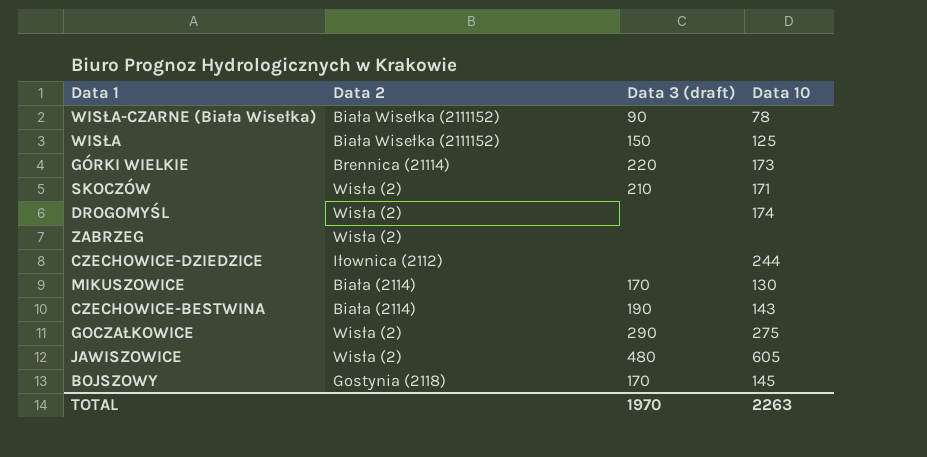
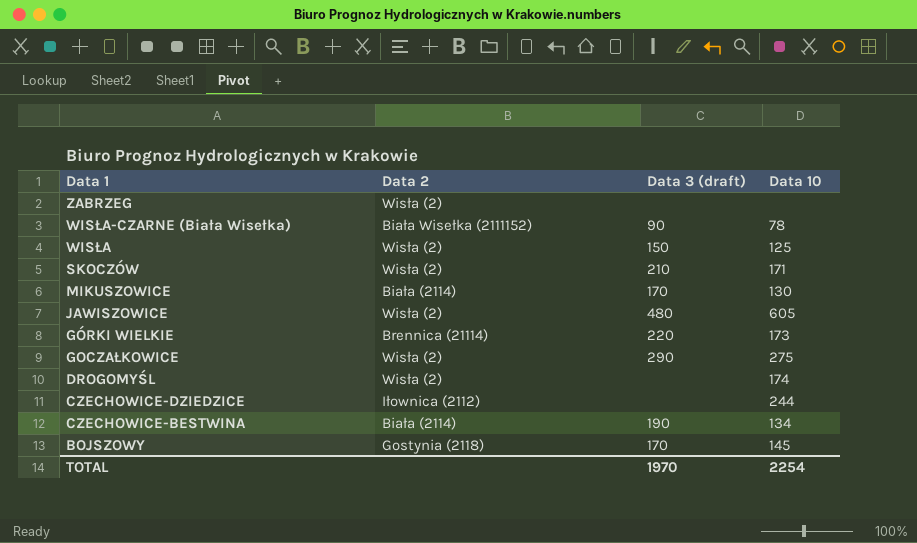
row order: none -> Data 1 descending
WISŁA | Data 2: Biała Wisełka (2111152) -> Wisła (2)
CZECHOWICE-BESTWINA | Data 10: 143 -> 134
TOTAL | Data 10: 2263 -> 2254

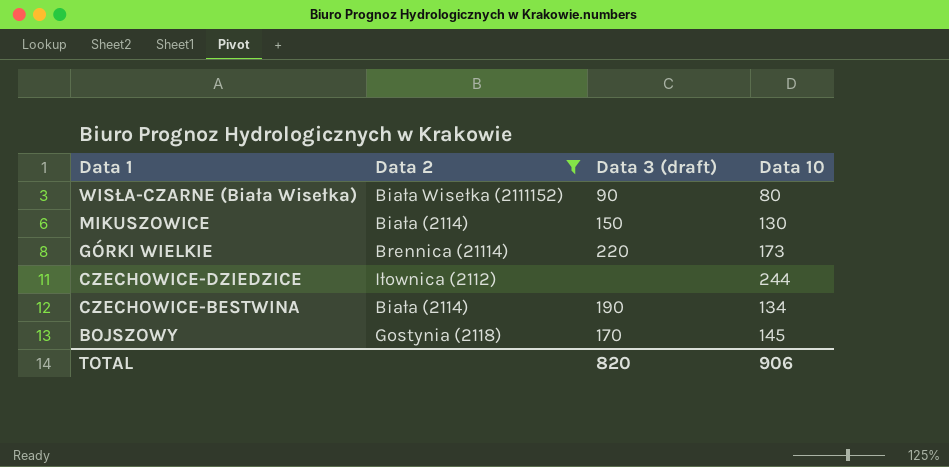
filter: none -> Data 2 != Wisła (2)
WISŁA-CZARNE (Biała Wisełka) | Data 10: 78 -> 80
MIKUSZOWICE | Data 3 (draft): 170 -> 150
TOTAL | Data 3 (draft): 1970 -> 820
TOTAL | Data 10: 2254 -> 906

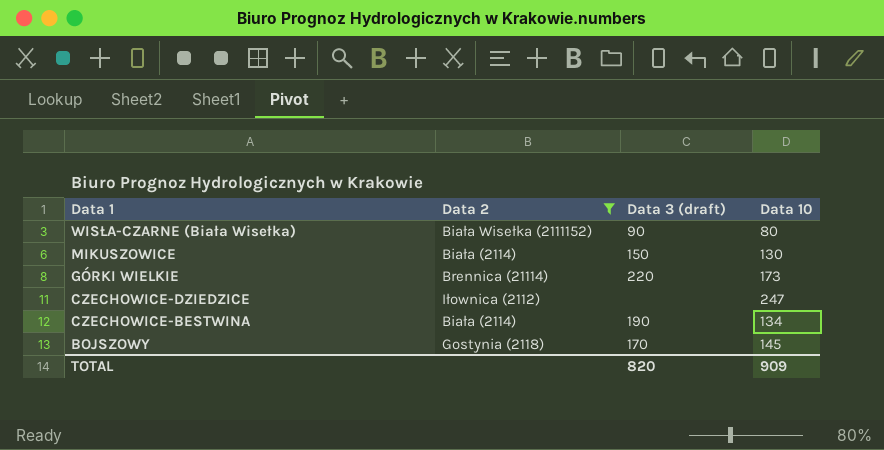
CZECHOWICE-DZIEDZICE | Data 10: 244 -> 247
TOTAL | Data 10: 906 -> 909

